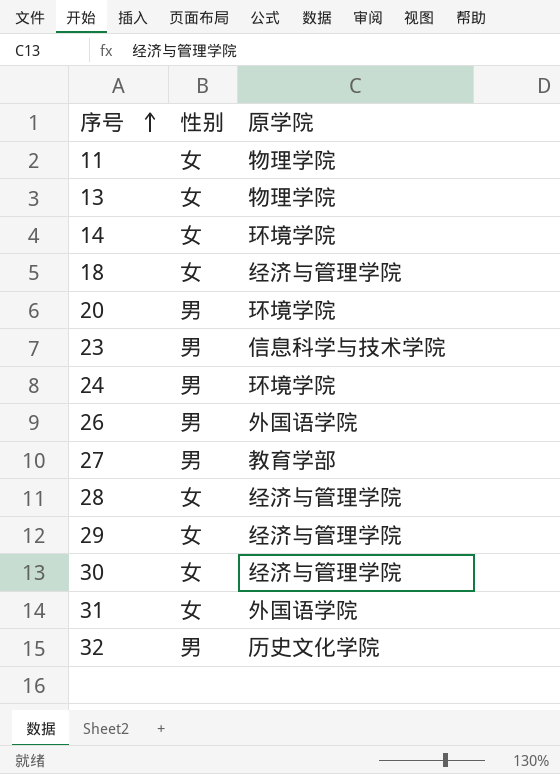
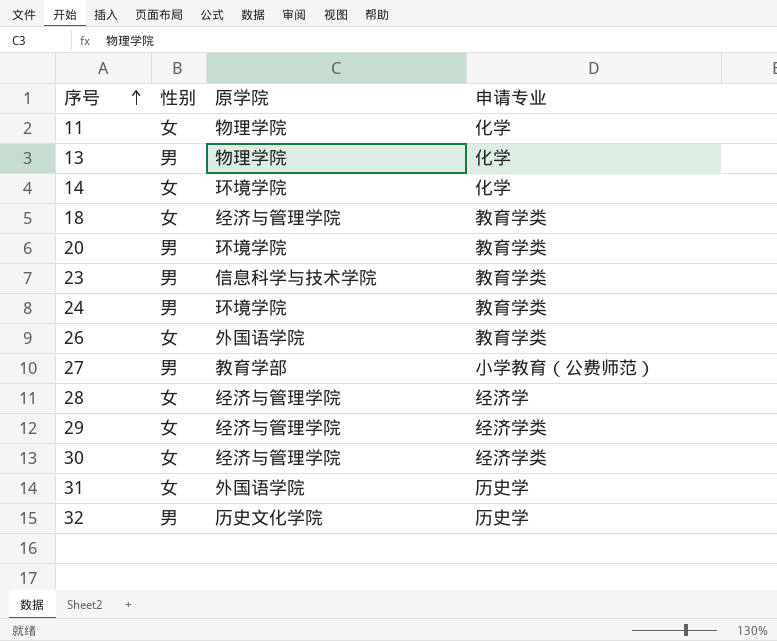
column 申请专业 | position: none -> 4
13 | 性别: 女 -> 男
26 | 性别: 男 -> 女

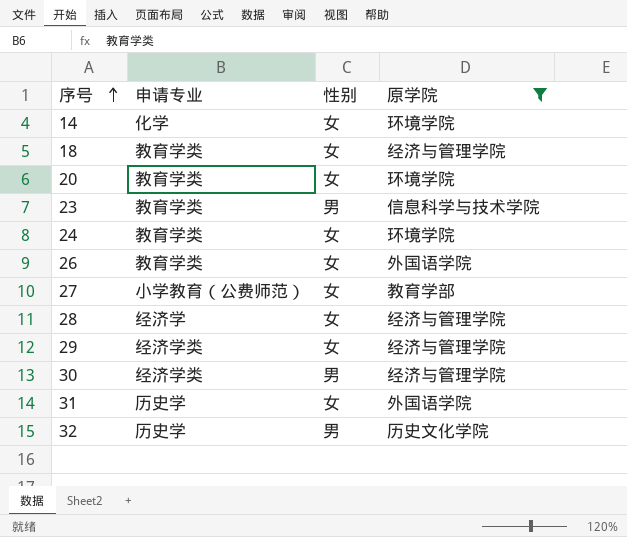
filter: none -> 原学院 != 物理学院
column 申请专业 | position: 4 -> 2
20 | 性别: 男 -> 女
24 | 性别: 男 -> 女
27 | 性别: 男 -> 女
30 | 性别: 女 -> 男

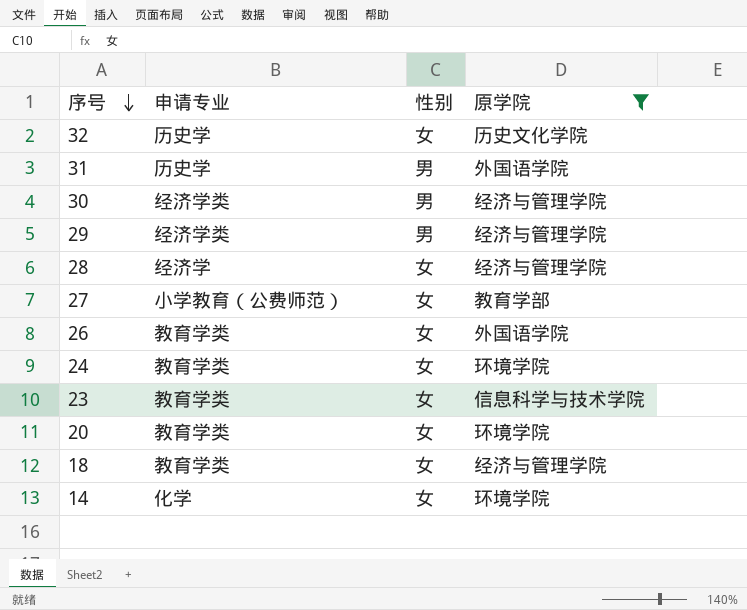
row order: 序号 ascending -> 序号 descending
32 | 性别: 男 -> 女
31 | 性别: 女 -> 男
29 | 性别: 女 -> 男
23 | 性别: 男 -> 女

